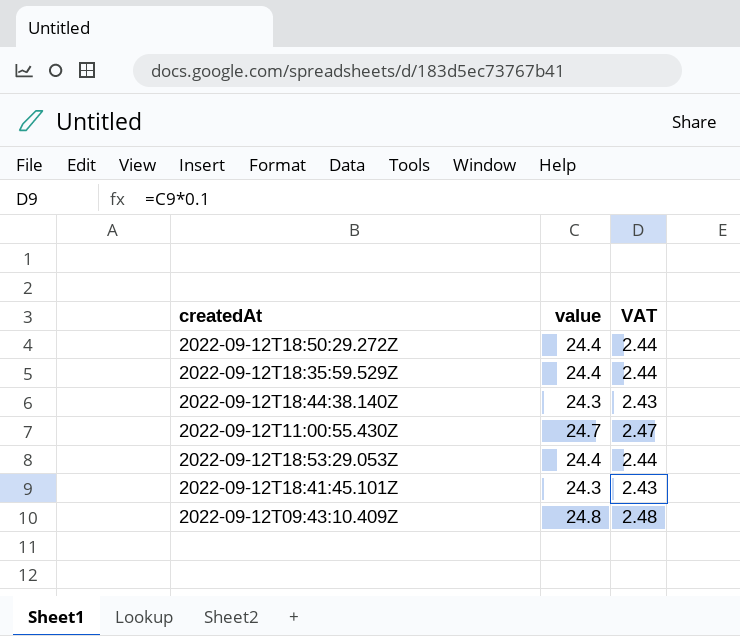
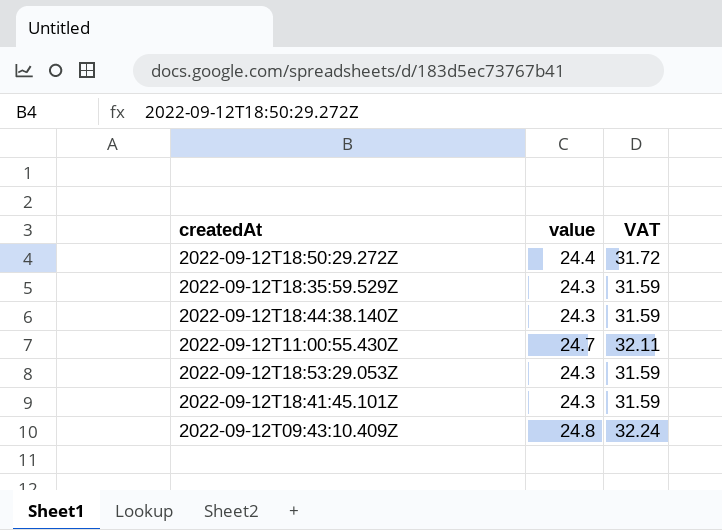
column VAT | formula: [value] * 0.1 -> [value] * 1.3
2022-09-12T18:35:59.529Z | value: 24.4 -> 24.3
2022-09-12T18:53:29.053Z | value: 24.4 -> 24.3

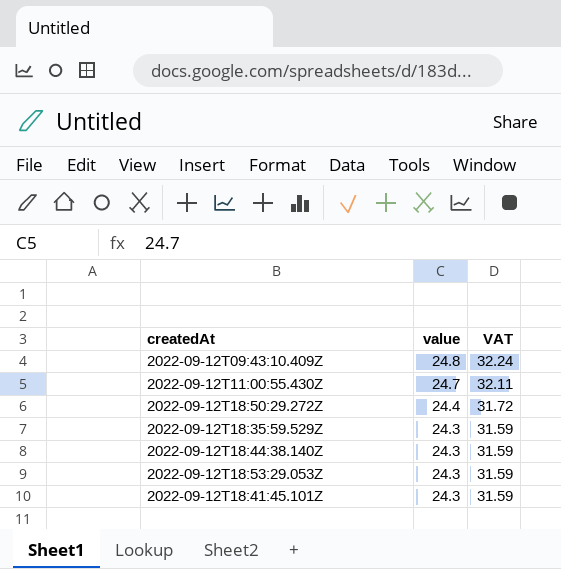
row order: none -> value descending

